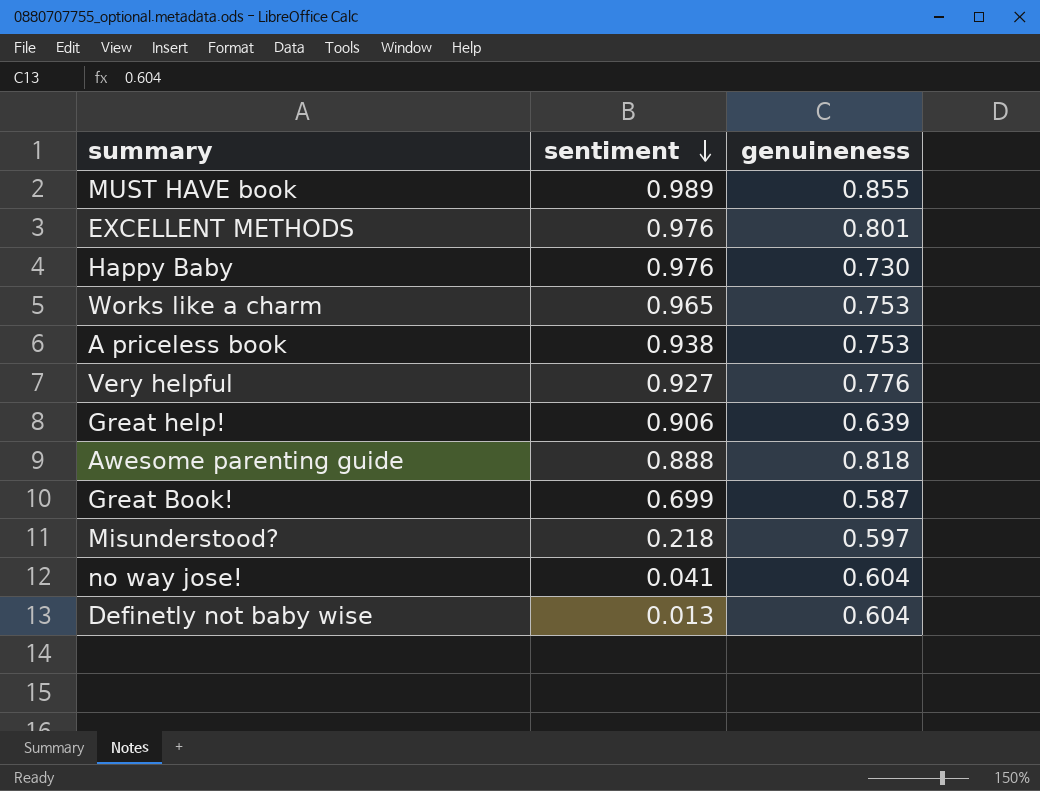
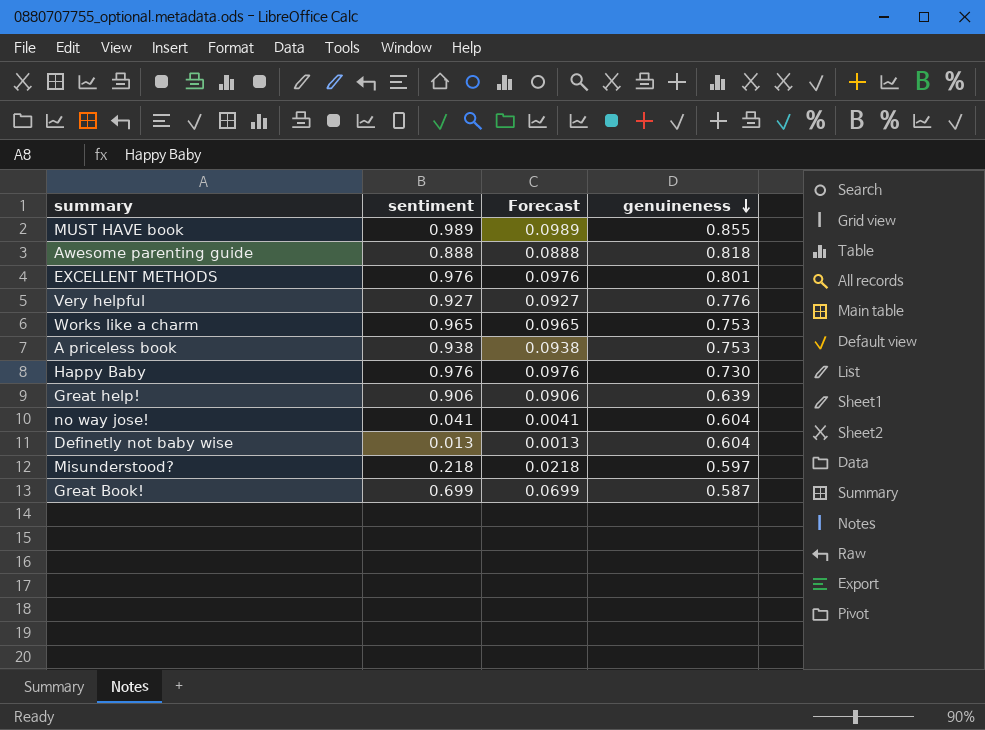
row order: sentiment descending -> genuineness descending
column Forecast | formula: none -> [sentiment] * 0.1

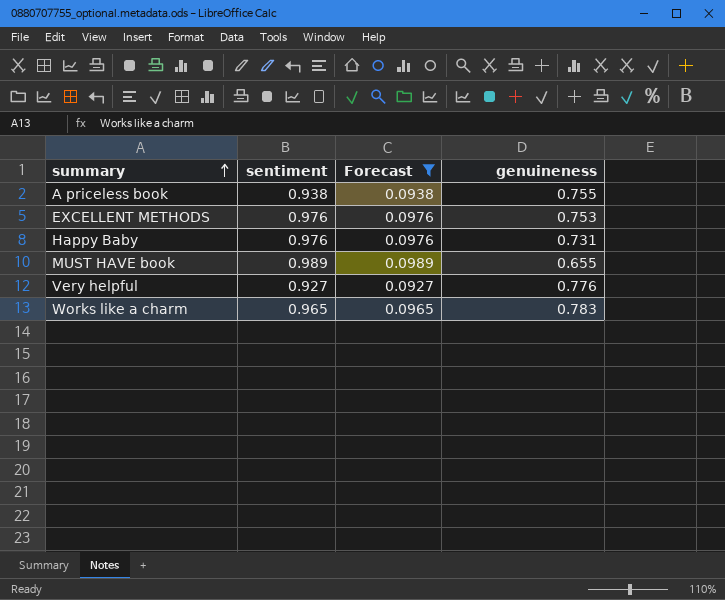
filter: none -> Forecast >= 0.0927
row order: genuineness descending -> summary ascending
A priceless book | genuineness: 0.753 -> 0.755
EXCELLENT METHODS | genuineness: 0.801 -> 0.753
Happy Baby | genuineness: 0.730 -> 0.731
MUST HAVE book | genuineness: 0.855 -> 0.655
Works like a charm | genuineness: 0.753 -> 0.783

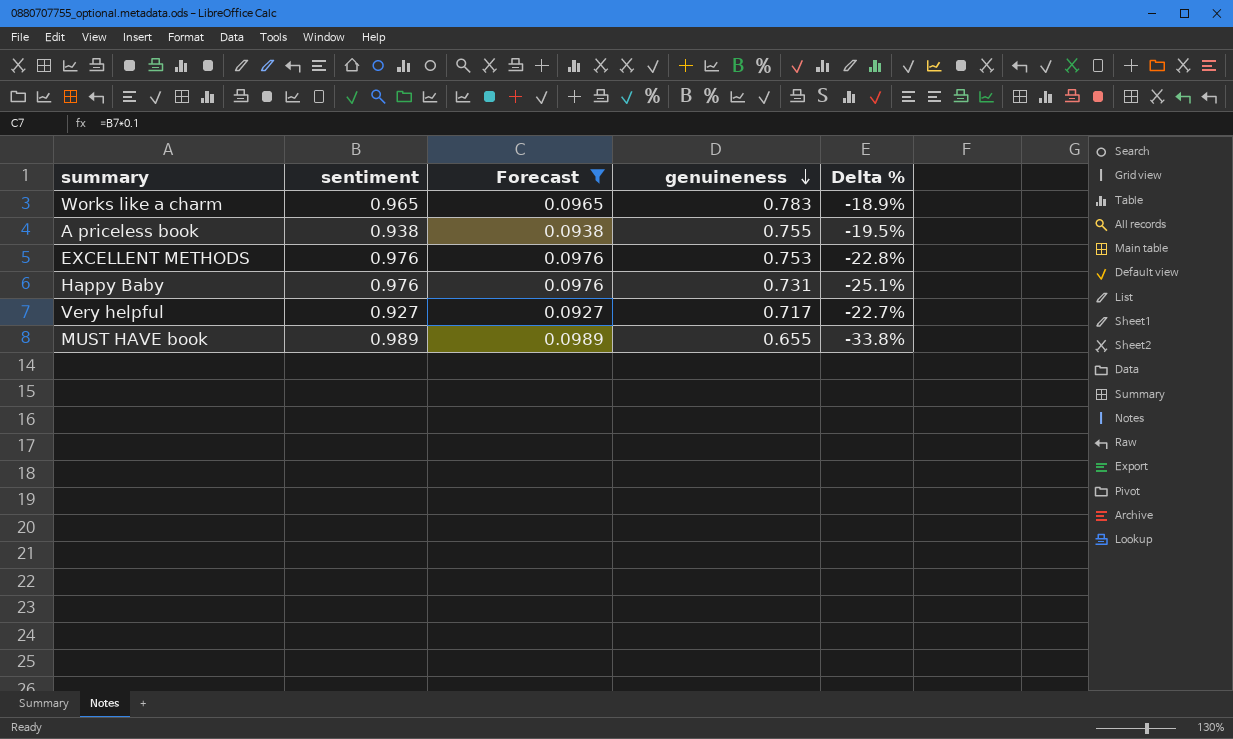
row order: summary ascending -> genuineness descending
column Delta % | formula: none -> ([genuineness] - [sentiment]) / [sentiment]
Very helpful | genuineness: 0.776 -> 0.717

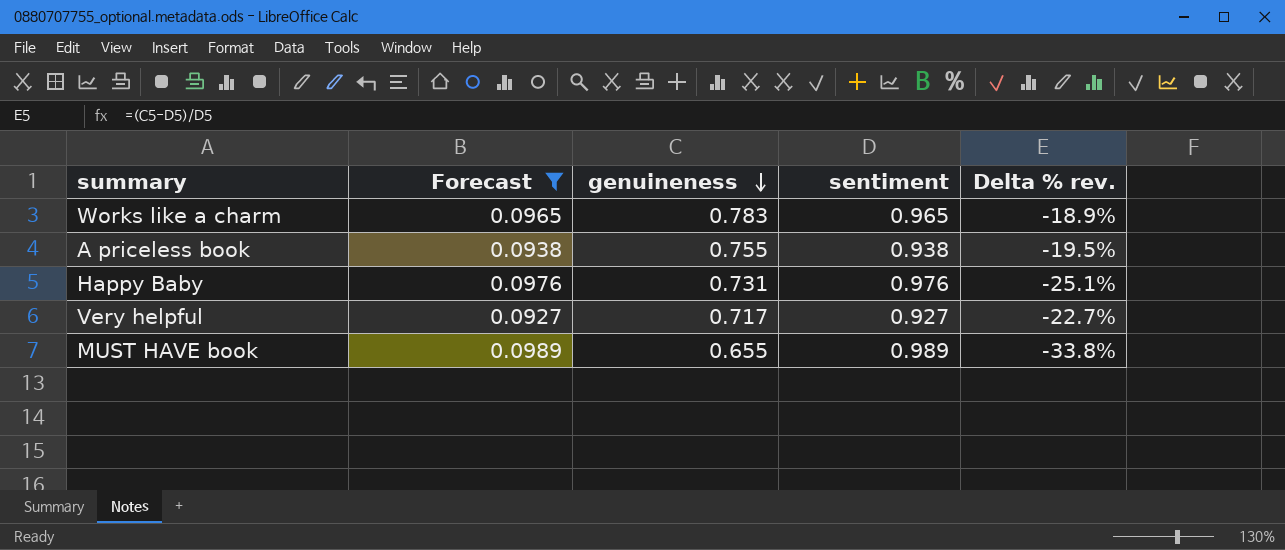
column sentiment | position: 2 -> 4
column name: Delta % -> Delta % rev.
row EXCELLENT METHODS: 0.976 | 0.0976 | 0.753 | -22.8% -> none

